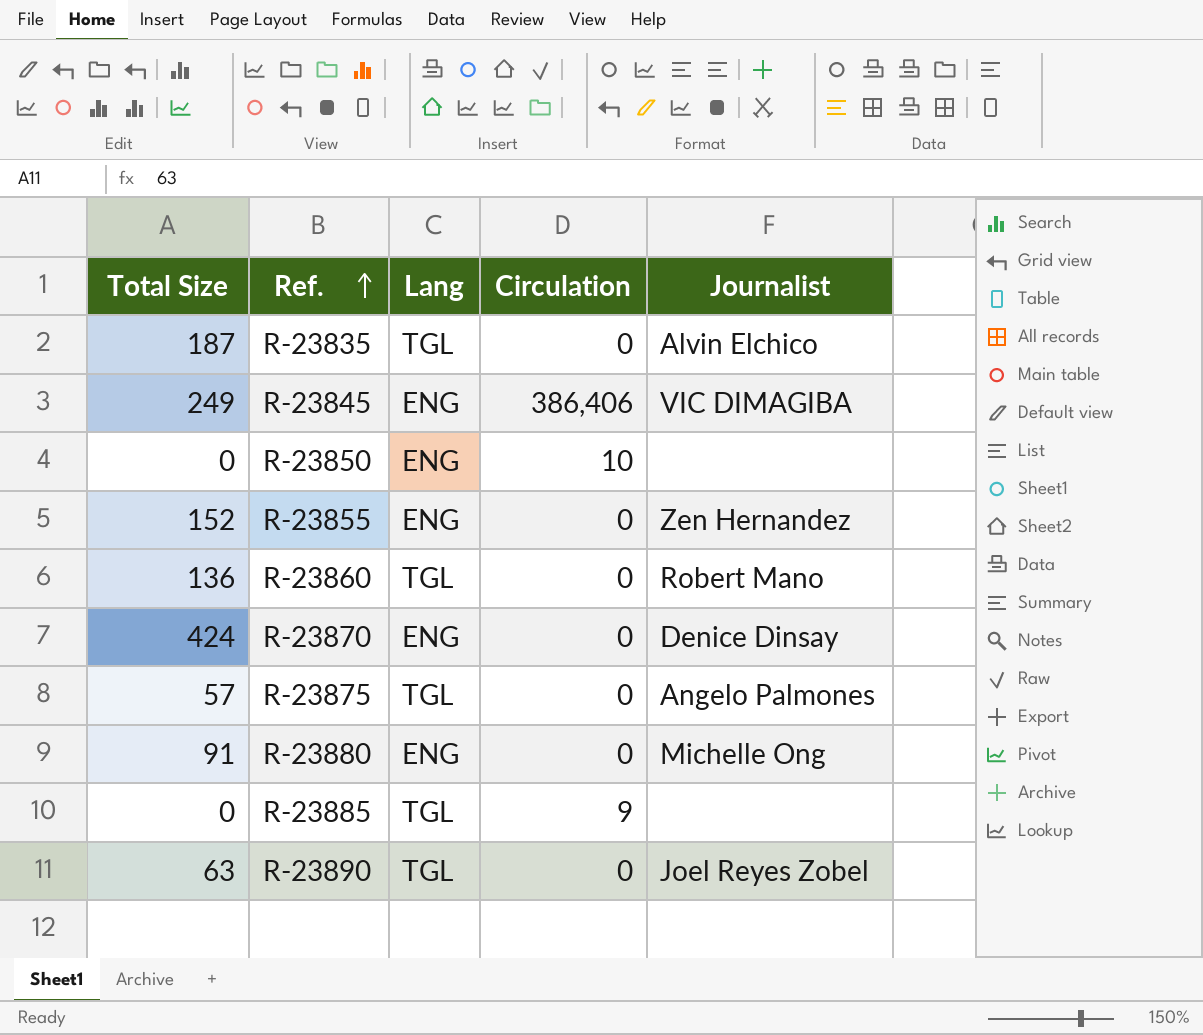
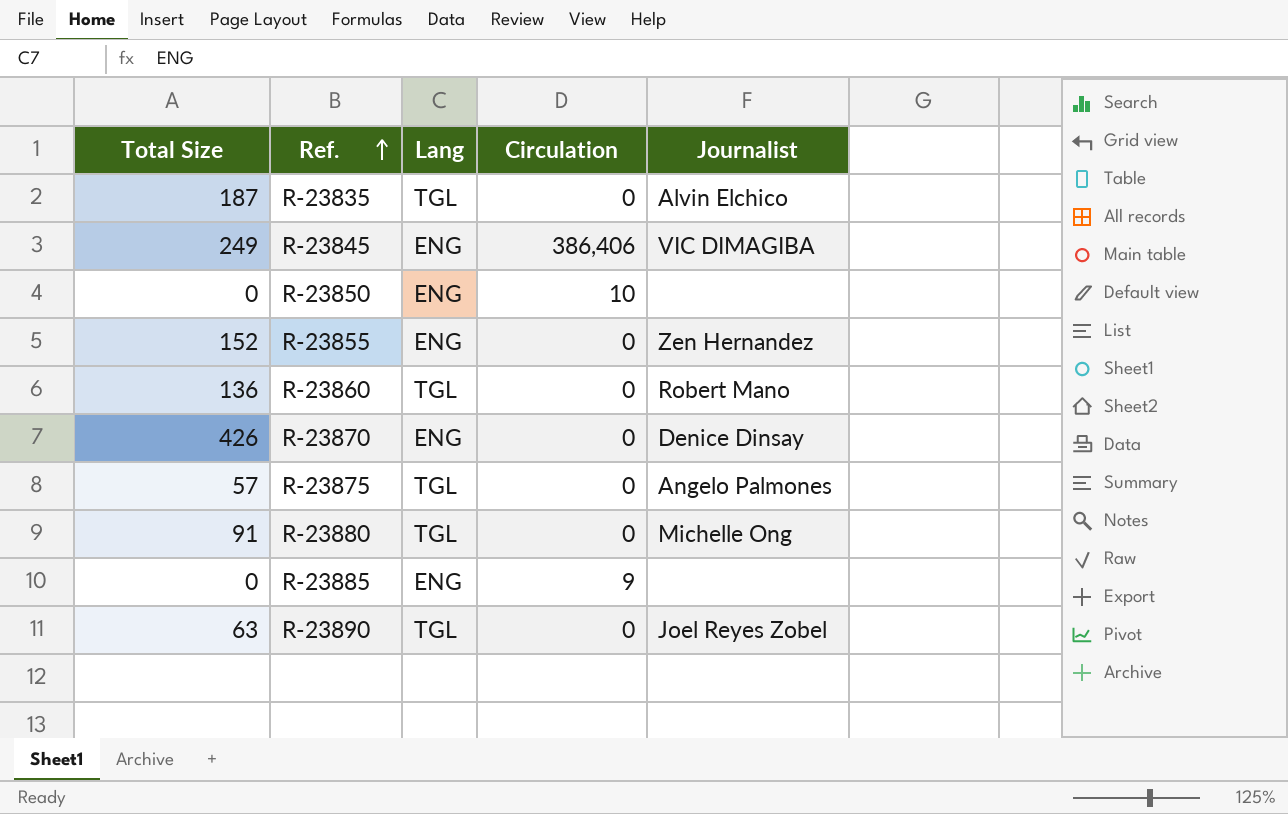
R-23870 | Total Size: 424 -> 426
R-23880 | Lang: ENG -> TGL
R-23885 | Lang: TGL -> ENG

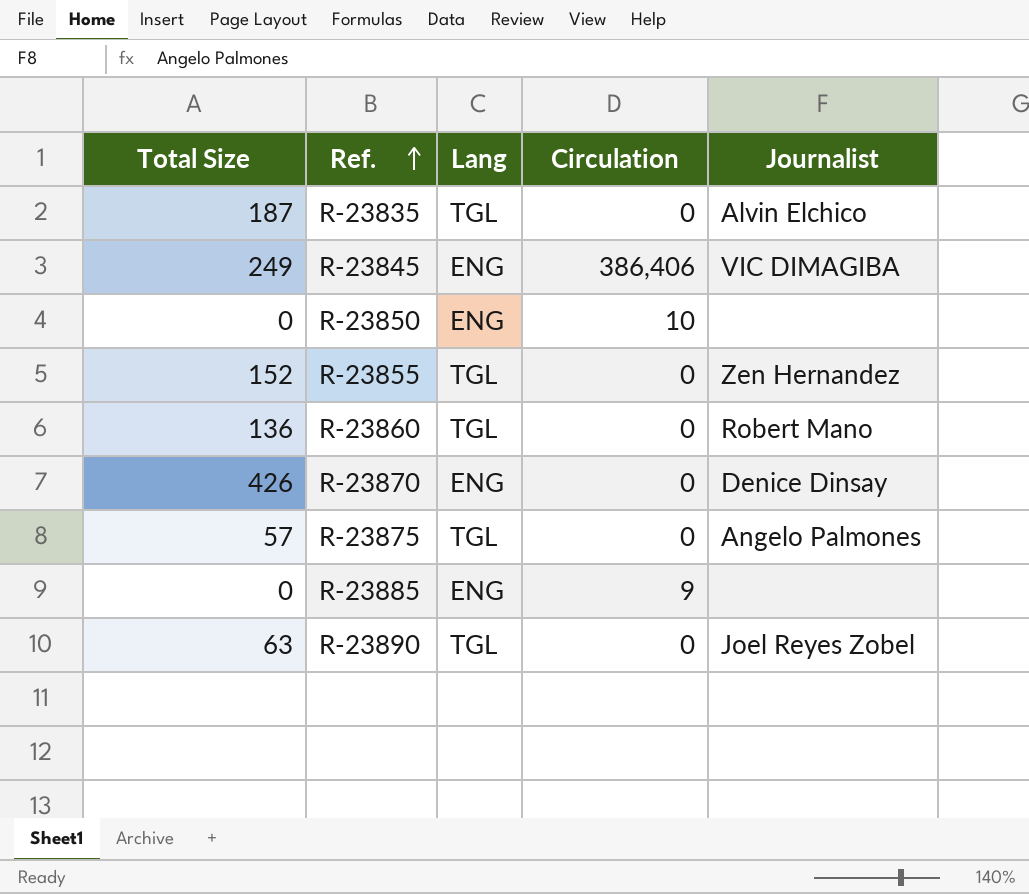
row R-23880: 91 | TGL | 0 | Michelle Ong -> none
R-23855 | Lang: ENG -> TGL

